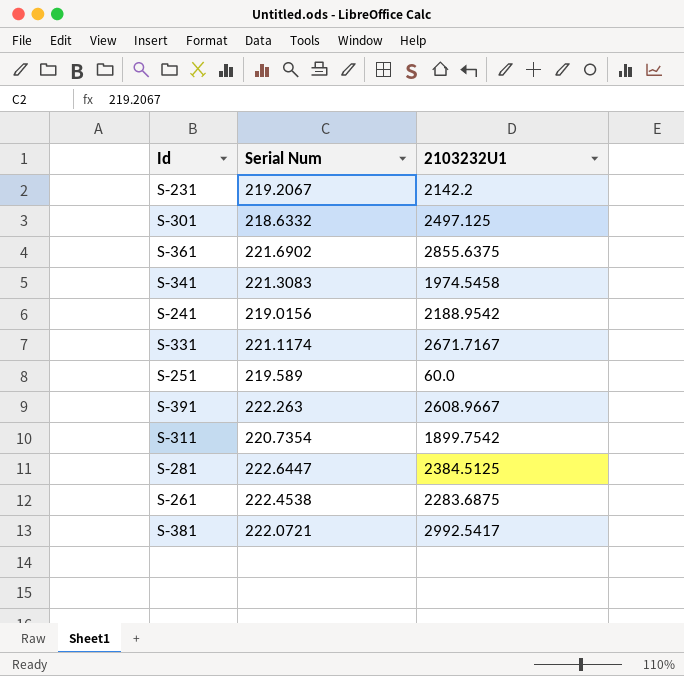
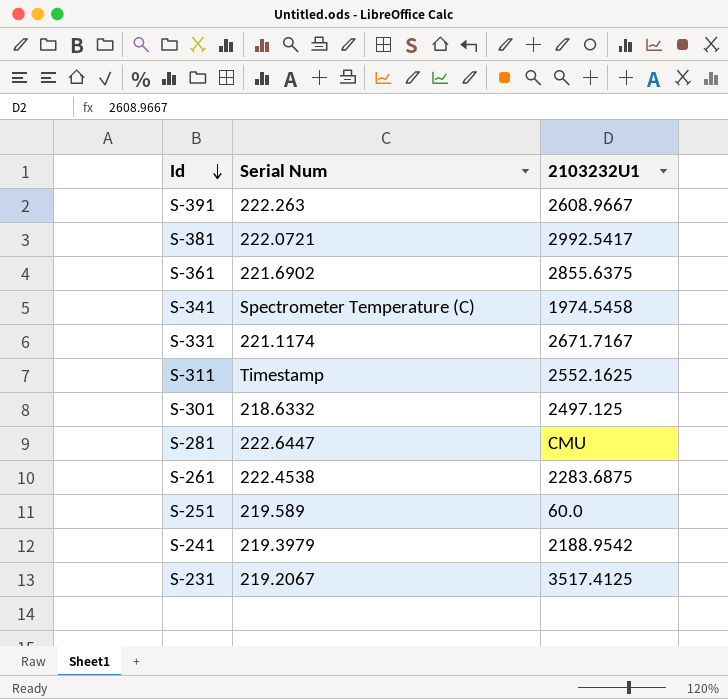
row order: none -> Id descending
S-341 | Serial Num: 221.3083 -> Spectrometer Temperature (C)
S-311 | Serial Num: 220.7354 -> Timestamp
S-311 | 2103232U1: 1899.7542 -> 2552.1625
S-281 | 2103232U1: 2384.5125 -> CMU
S-241 | Serial Num: 219.0156 -> 219.3979
S-231 | 2103232U1: 2142.2 -> 3517.4125

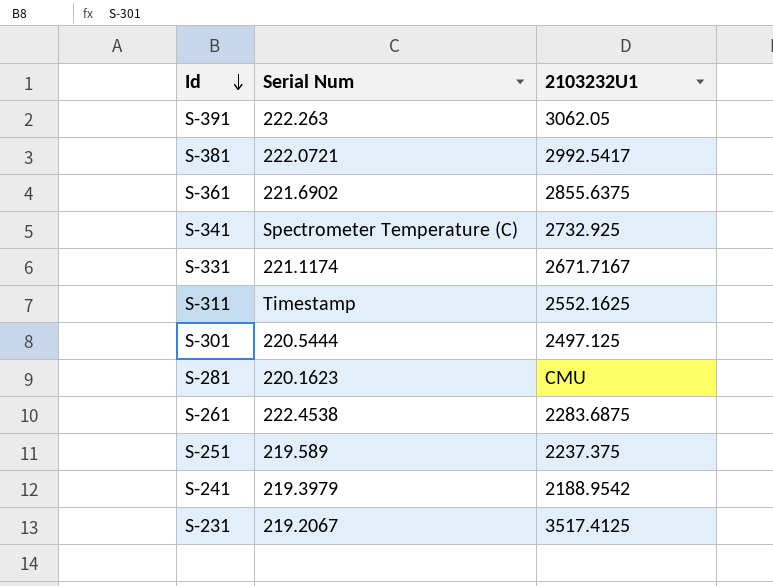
S-391 | 2103232U1: 2608.9667 -> 3062.05
S-341 | 2103232U1: 1974.5458 -> 2732.925
S-301 | Serial Num: 218.6332 -> 220.5444
S-281 | Serial Num: 222.6447 -> 220.1623
S-251 | 2103232U1: 60.0 -> 2237.375

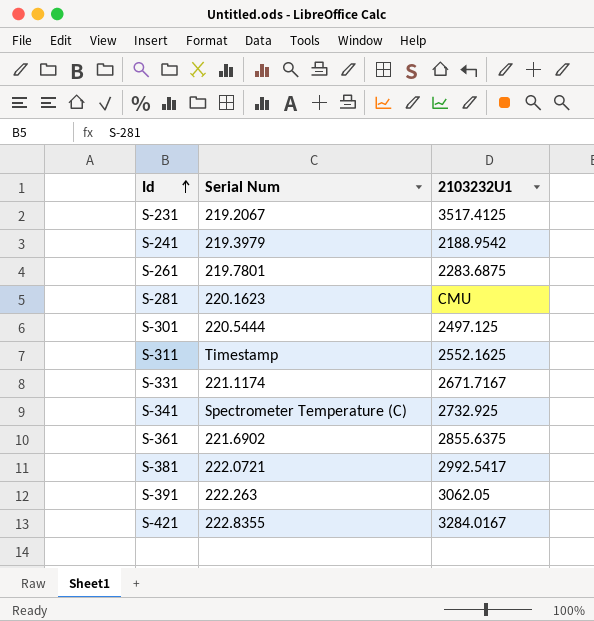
row order: Id descending -> Id ascending
row S-251: 219.589 | 2237.375 -> none
S-261 | Serial Num: 222.4538 -> 219.7801
row S-421: none -> 222.8355 | 3284.0167

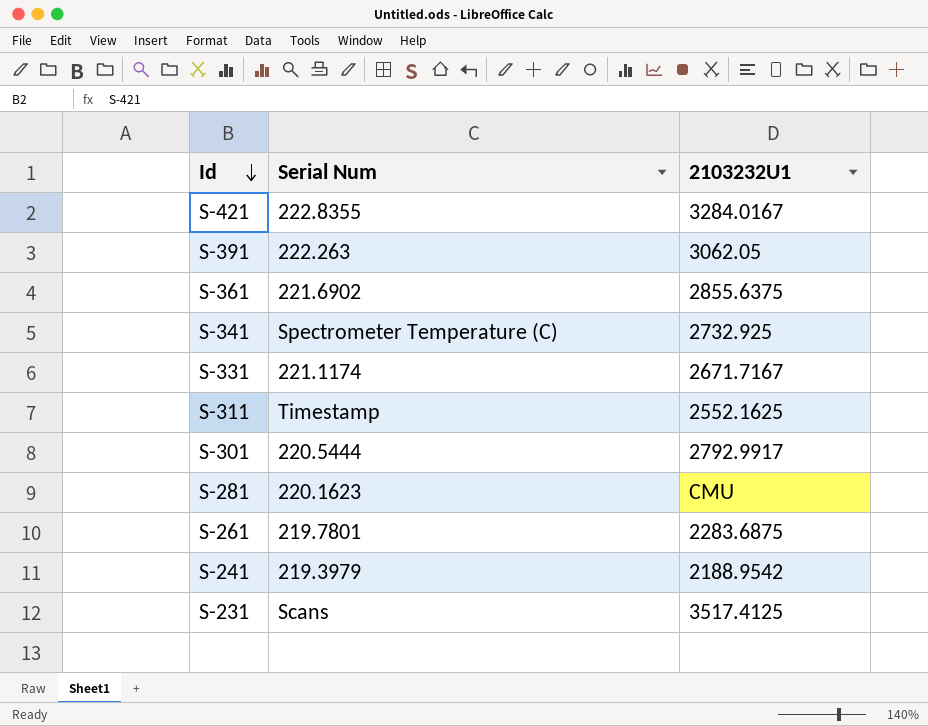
row order: Id ascending -> Id descending
row S-381: 222.0721 | 2992.5417 -> none
S-301 | 2103232U1: 2497.125 -> 2792.9917
S-231 | Serial Num: 219.2067 -> Scans

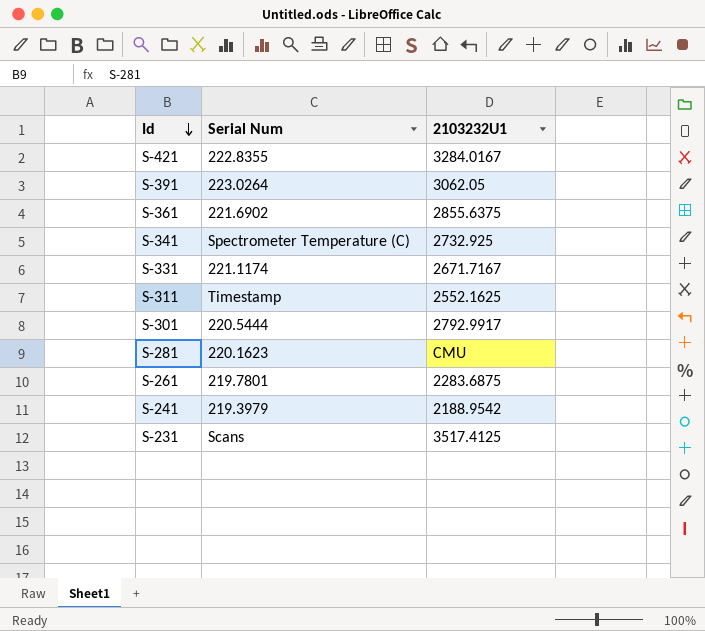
S-391 | Serial Num: 222.263 -> 223.0264

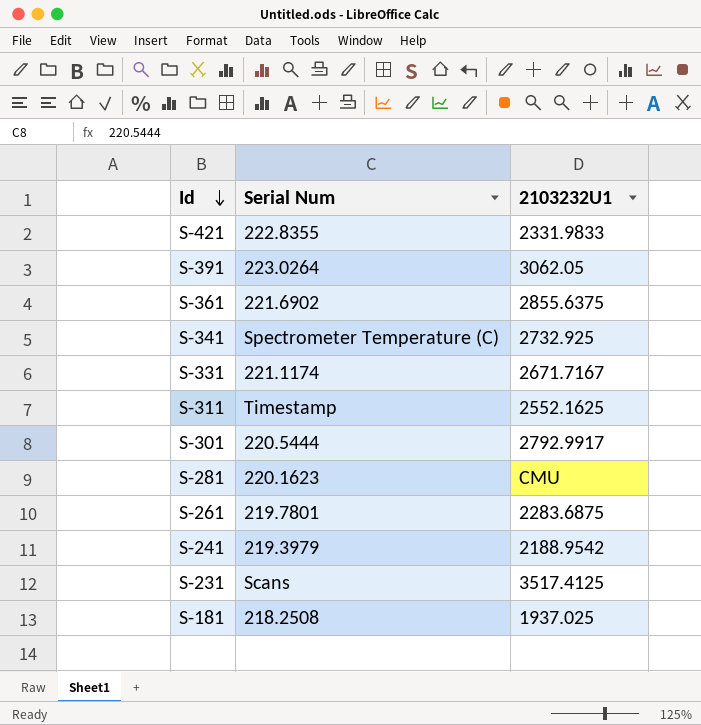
S-421 | 2103232U1: 3284.0167 -> 2331.9833
row S-181: none -> 218.2508 | 1937.025

